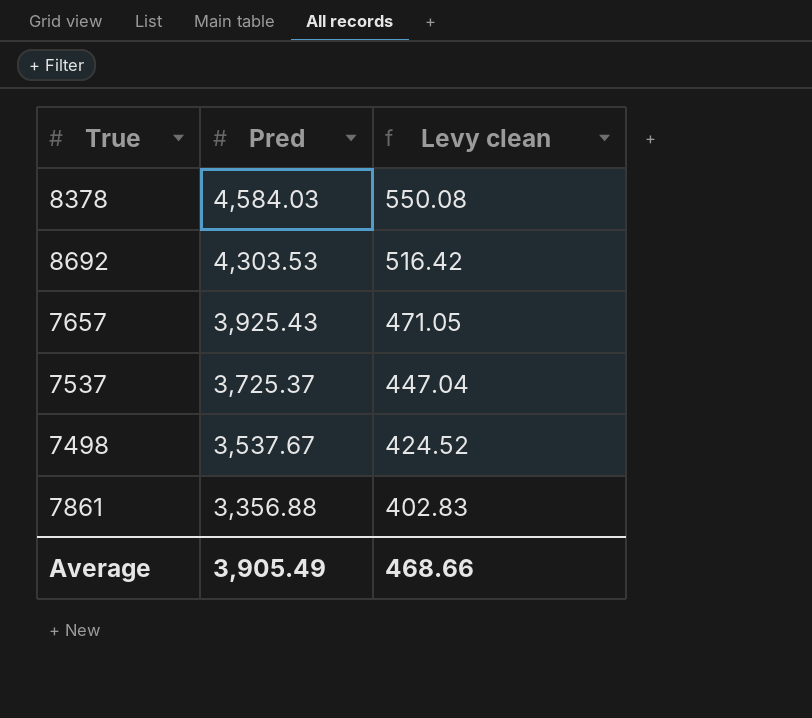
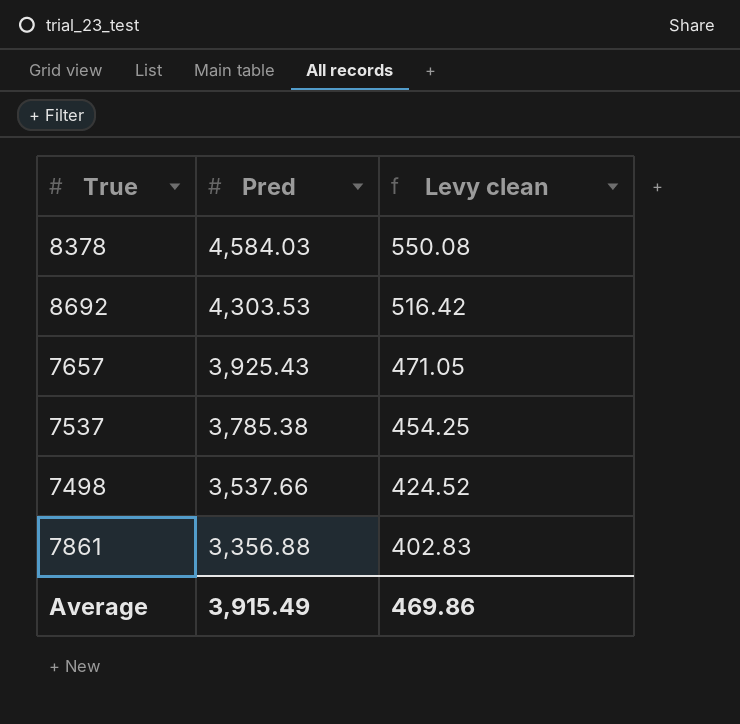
7537 | Pred: 3,725.37 -> 3,785.38
7537 | Levy clean: 447.04 -> 454.25
7498 | Pred: 3,537.67 -> 3,537.66
Average | Pred: 3,905.49 -> 3,915.49
Average | Levy clean: 468.66 -> 469.86

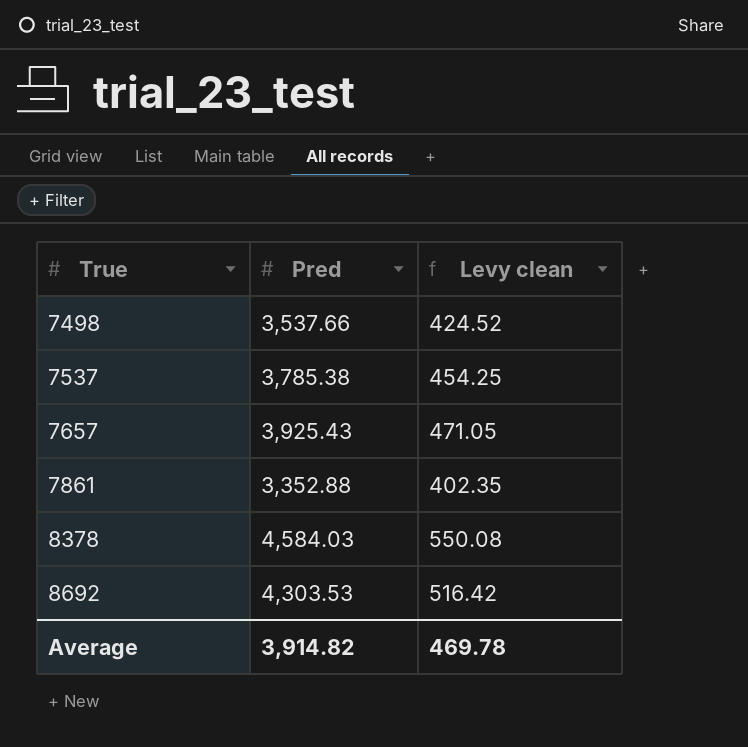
row order: Pred descending -> True ascending
7861 | Pred: 3,356.88 -> 3,352.88
7861 | Levy clean: 402.83 -> 402.35
Average | Pred: 3,915.49 -> 3,914.82
Average | Levy clean: 469.86 -> 469.78

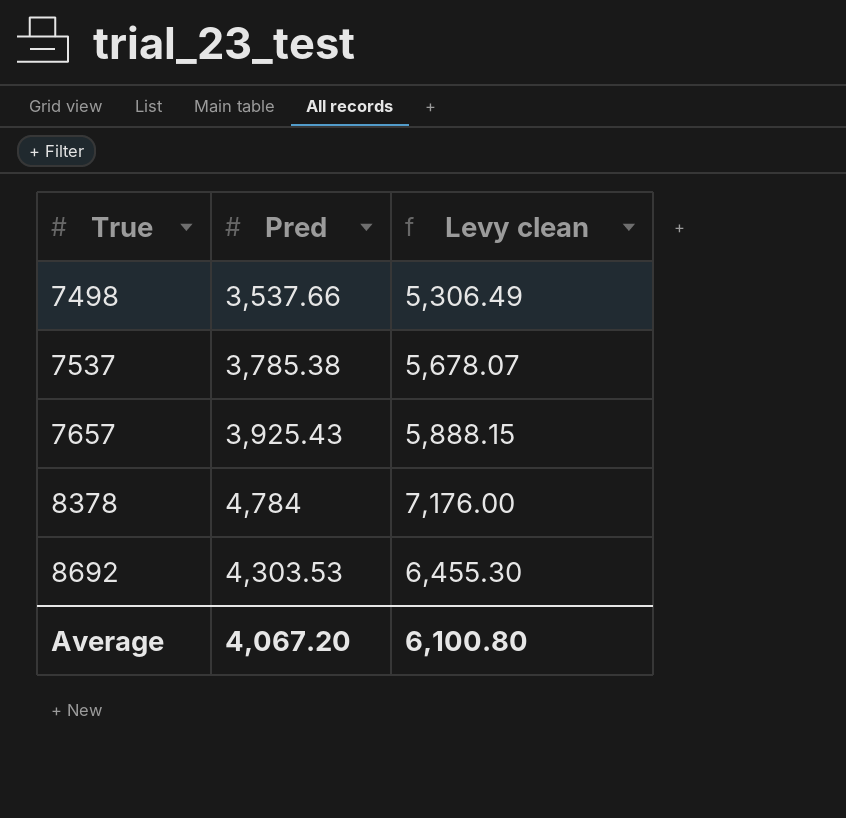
column Levy clean | formula: [Pred] * 0.12 -> [Pred] * 1.5
row 7861: 3,352.88 | 402.35 -> none
8378 | Pred: 4,584.03 -> 4,784
Average | Pred: 3,914.82 -> 4,067.20
Average | Levy clean: 469.78 -> 6,100.80

